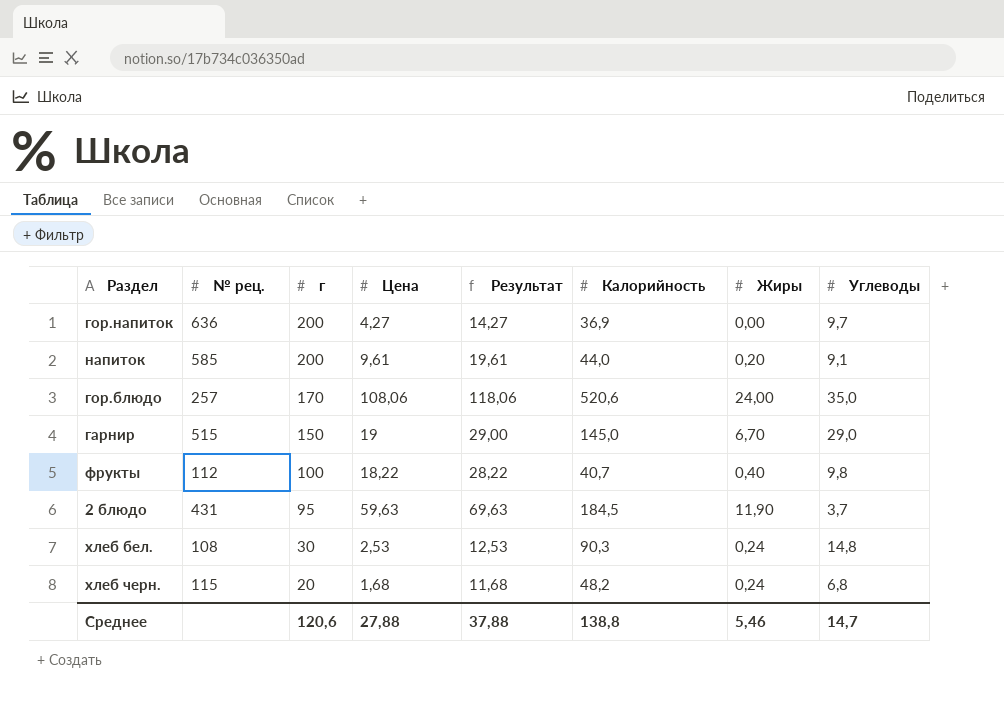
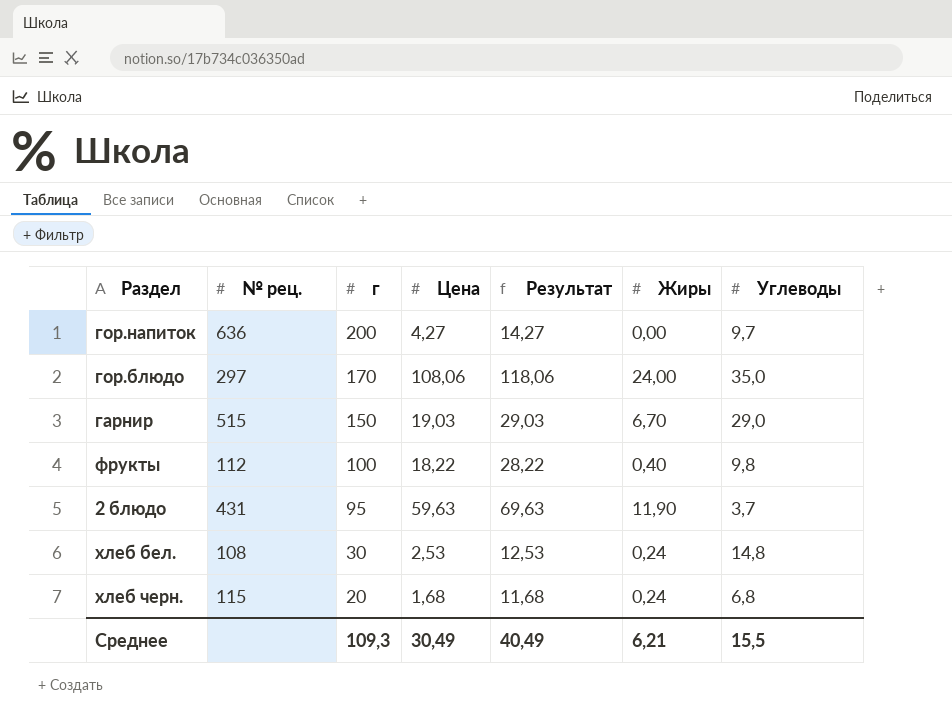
column Калорийность | position: 6 -> none
row напиток: 585 | 200 | 9,61 | 19,61 | 44,0 | 0,20 | 9,1 -> none
гор.блюдо | № рец.: 257 -> 297
гарнир | Цена: 19 -> 19,03
гарнир | Результат: 29,00 -> 29,03
Среднее | г: 120,6 -> 109,3
Среднее | Цена: 27,88 -> 30,49
Среднее | Результат: 37,88 -> 40,49
Среднее | Жиры: 5,46 -> 6,21
Среднее | Углеводы: 14,7 -> 15,5

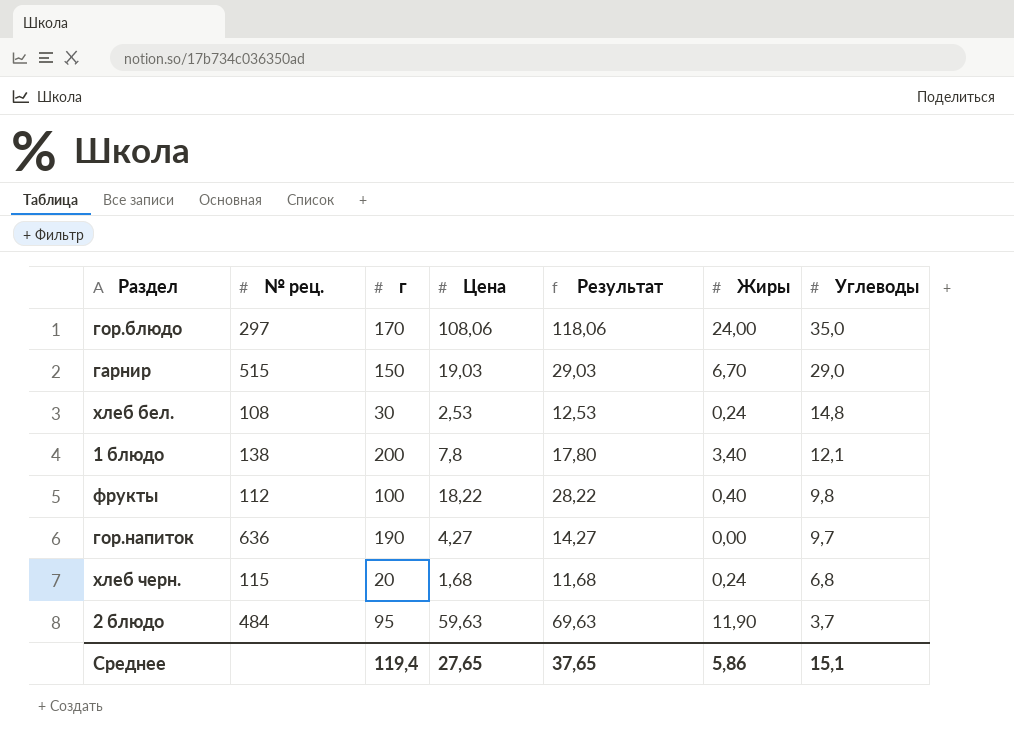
row order: г descending -> Углеводы descending
row 1 блюдо: none -> 138 | 200 | 7,8 | 17,80 | 3,40 | 12,1
гор.напиток | г: 200 -> 190
2 блюдо | № рец.: 431 -> 484
Среднее | г: 109,3 -> 119,4
Среднее | Цена: 30,49 -> 27,65
Среднее | Результат: 40,49 -> 37,65
Среднее | Жиры: 6,21 -> 5,86
Среднее | Углеводы: 15,5 -> 15,1

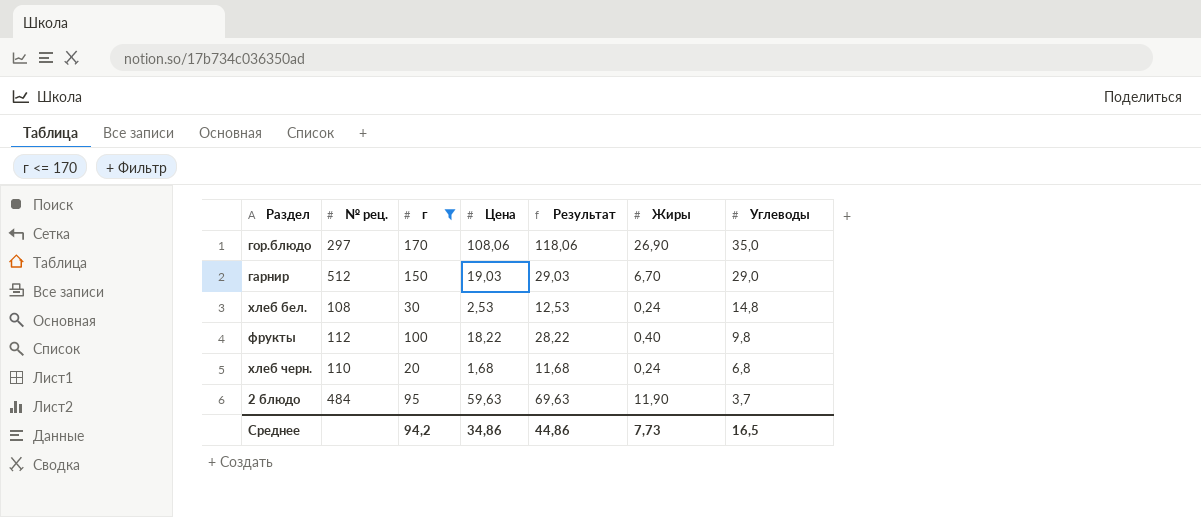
filter: none -> г <= 170
гор.блюдо | Жиры: 24,00 -> 26,90
гарнир | № рец.: 515 -> 512
хлеб черн. | № рец.: 115 -> 110
Среднее | г: 119,4 -> 94,2
Среднее | Цена: 27,65 -> 34,86
Среднее | Результат: 37,65 -> 44,86
Среднее | Жиры: 5,86 -> 7,73
Среднее | Углеводы: 15,1 -> 16,5

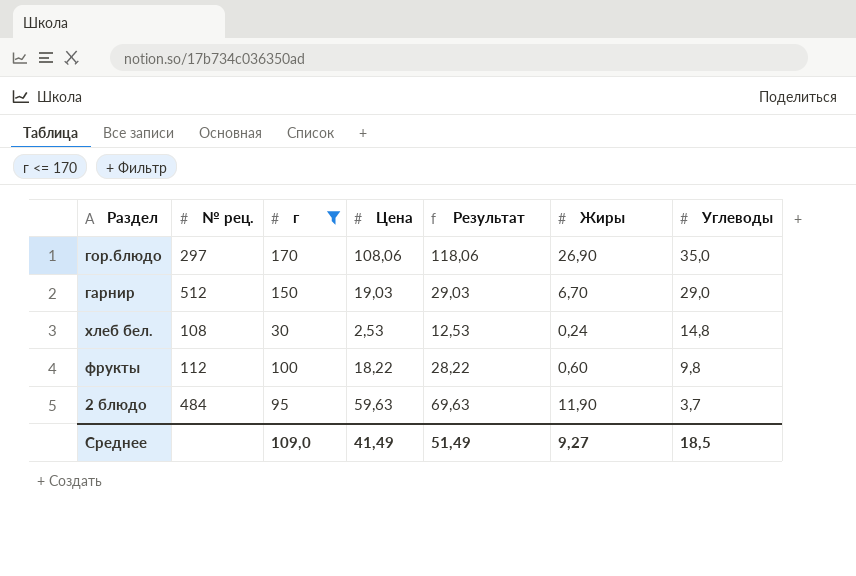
row хлеб черн.: 110 | 20 | 1,68 | 11,68 | 0,24 | 6,8 -> none
фрукты | Жиры: 0,40 -> 0,60
Среднее | г: 94,2 -> 109,0
Среднее | Цена: 34,86 -> 41,49
Среднее | Результат: 44,86 -> 51,49
Среднее | Жиры: 7,73 -> 9,27
Среднее | Углеводы: 16,5 -> 18,5

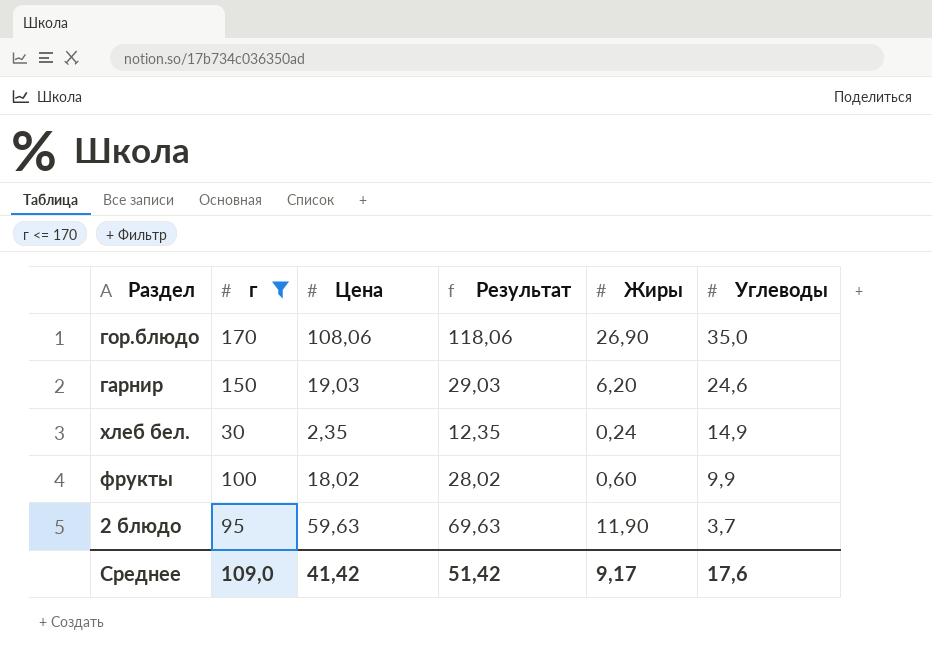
column № рец. | position: 2 -> none
гарнир | Жиры: 6,70 -> 6,20
гарнир | Углеводы: 29,0 -> 24,6
хлеб бел. | Цена: 2,53 -> 2,35
хлеб бел. | Результат: 12,53 -> 12,35
хлеб бел. | Углеводы: 14,8 -> 14,9
фрукты | Цена: 18,22 -> 18,02
фрукты | Результат: 28,22 -> 28,02
фрукты | Углеводы: 9,8 -> 9,9
Среднее | Цена: 41,49 -> 41,42
Среднее | Результат: 51,49 -> 51,42
Среднее | Жиры: 9,27 -> 9,17
Среднее | Углеводы: 18,5 -> 17,6

